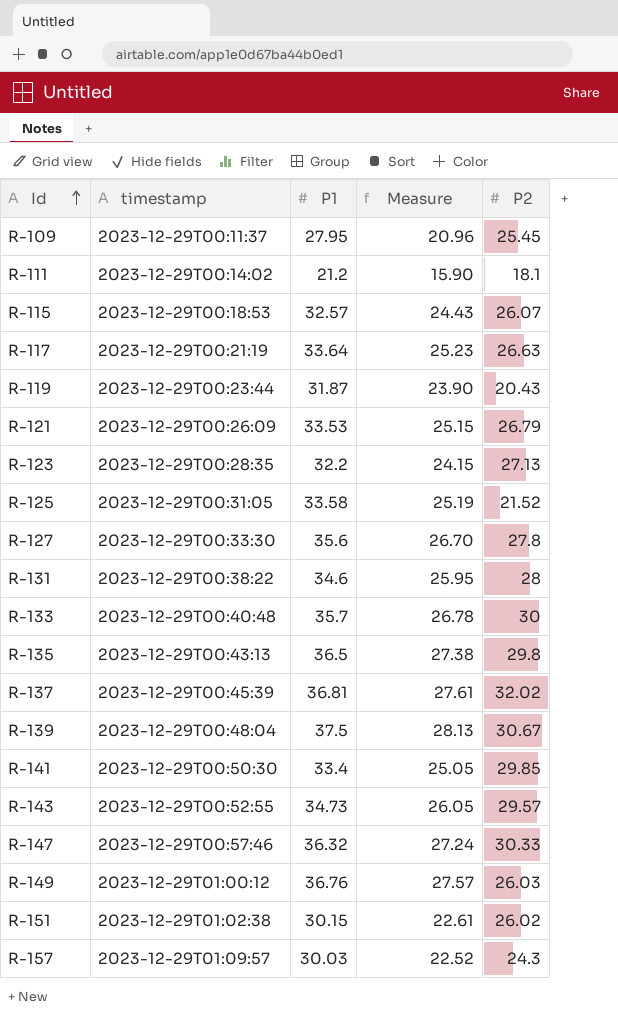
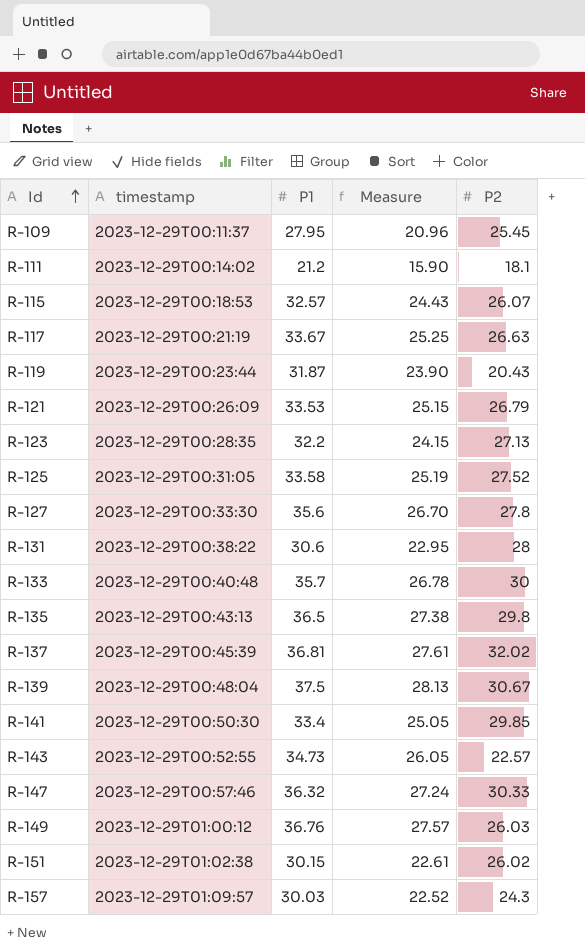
R-117 | P1: 33.64 -> 33.67
R-117 | Measure: 25.23 -> 25.25
R-125 | P2: 21.52 -> 27.52
R-131 | P1: 34.6 -> 30.6
R-131 | Measure: 25.95 -> 22.95
R-143 | P2: 29.57 -> 22.57

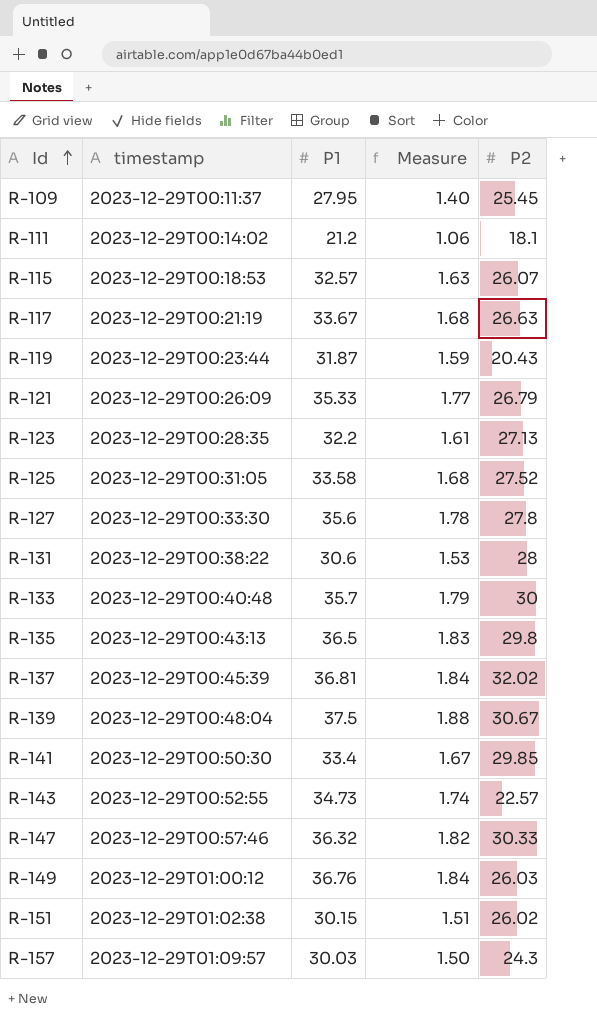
column Measure | formula: [P1] * 0.75 -> [P1] * 0.05
R-121 | P1: 33.53 -> 35.33

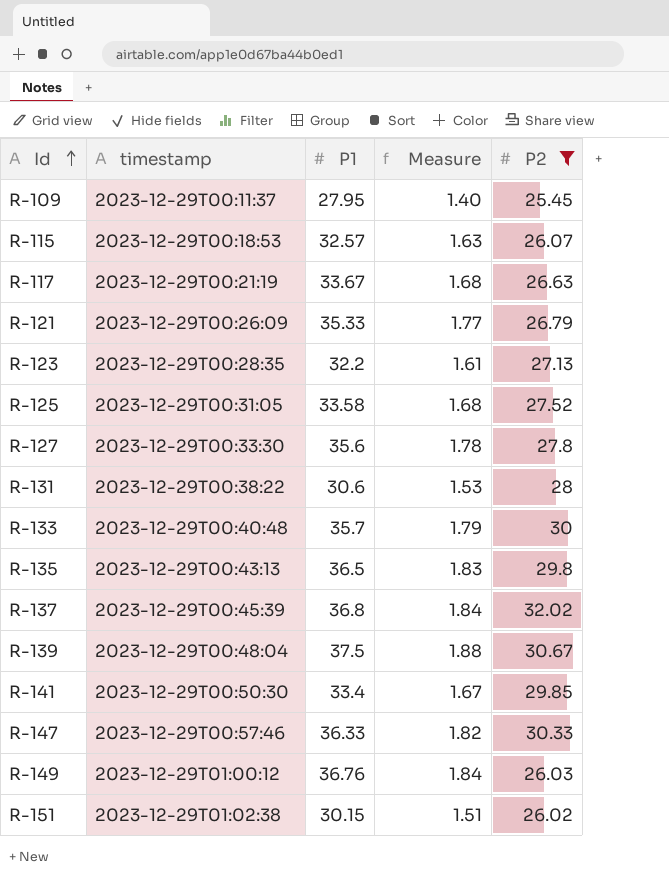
filter: none -> P2 >= 25.45
R-137 | P1: 36.81 -> 36.8
R-147 | P1: 36.32 -> 36.33

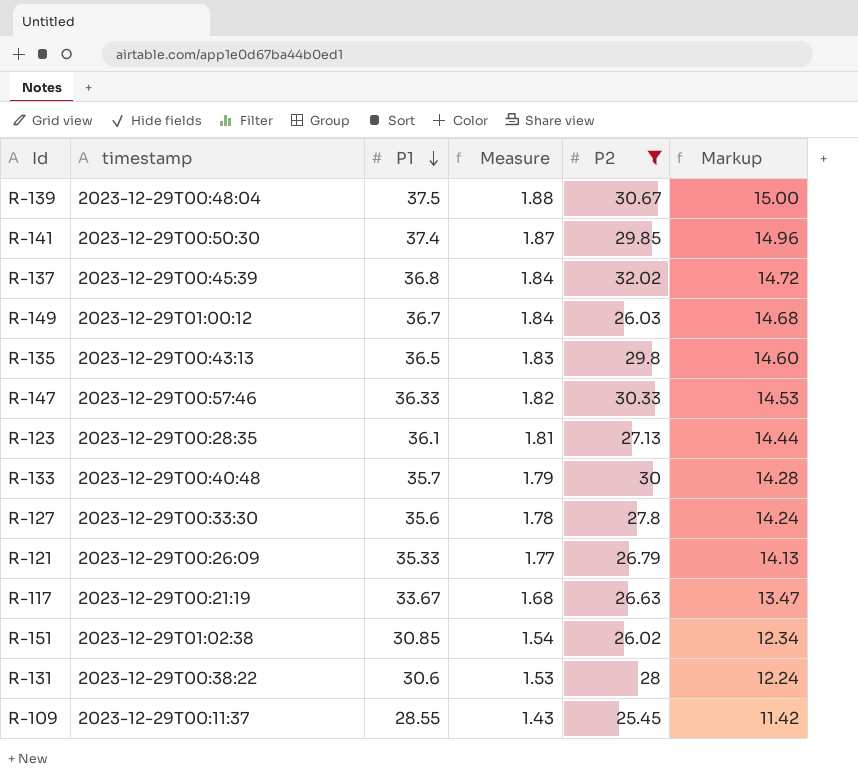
row order: Id ascending -> P1 descending
column Markup | formula: none -> [P1] * 0.4
row R-115: 2023-12-29T00:18:53 | 32.57 | 1.63 | 26.07 -> none
row R-125: 2023-12-29T00:31:05 | 33.58 | 1.68 | 27.52 -> none
R-141 | P1: 33.4 -> 37.4
R-141 | Measure: 1.67 -> 1.87
R-149 | P1: 36.76 -> 36.7
R-123 | P1: 32.2 -> 36.1
R-123 | Measure: 1.61 -> 1.81
R-151 | P1: 30.15 -> 30.85
R-151 | Measure: 1.51 -> 1.54
R-109 | P1: 27.95 -> 28.55
R-109 | Measure: 1.40 -> 1.43

